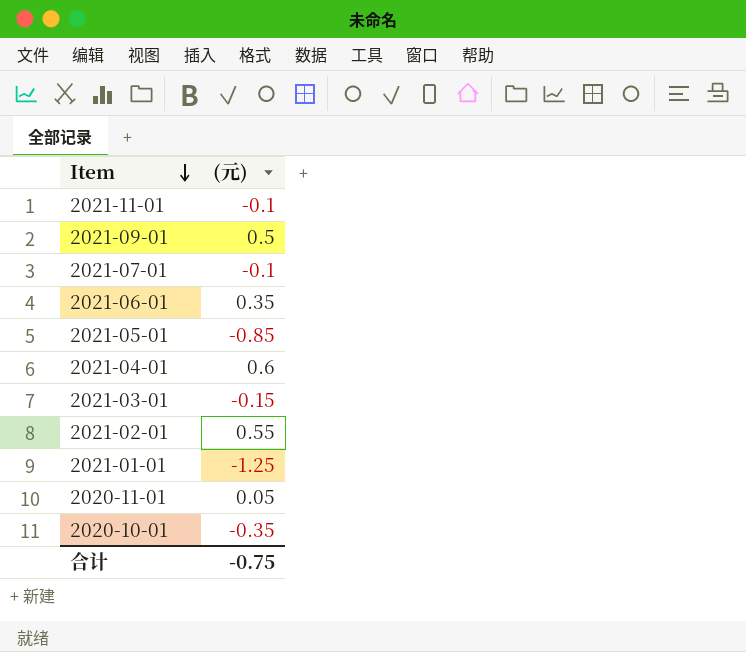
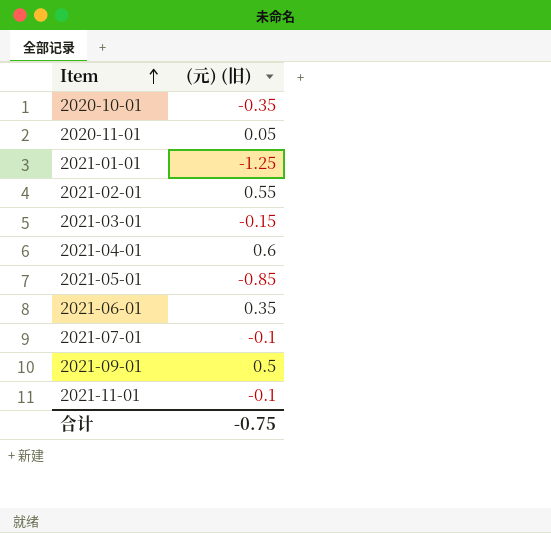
row order: Item descending -> Item ascending
column name: (元) -> (元) (旧)

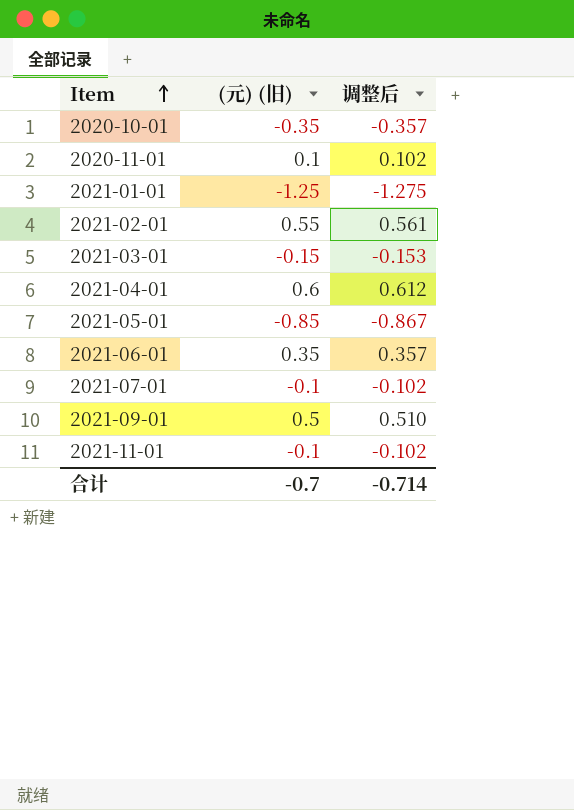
column 调整后 | formula: none -> [(元) (旧)] * 1.02
2020-11-01 | (元) (旧): 0.05 -> 0.1
合计 | (元) (旧): -0.75 -> -0.7

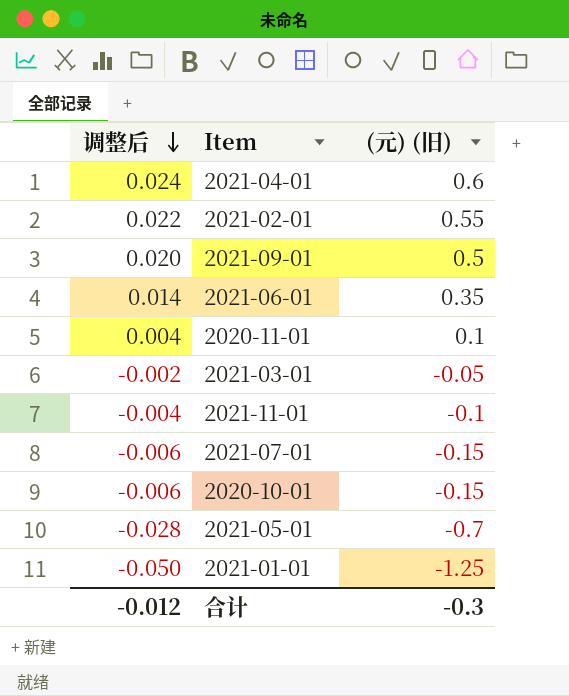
row order: Item ascending -> 调整后 descending
column 调整后 | formula: [(元) (旧)] * 1.02 -> [(元) (旧)] * 0.04
column 调整后 | position: 3 -> 1
2021-03-01 | (元) (旧): -0.15 -> -0.05
2021-07-01 | (元) (旧): -0.1 -> -0.15
2020-10-01 | (元) (旧): -0.35 -> -0.15
2021-05-01 | (元) (旧): -0.85 -> -0.7
合计 | 调整后: -0.714 -> -0.012
合计 | (元) (旧): -0.7 -> -0.3

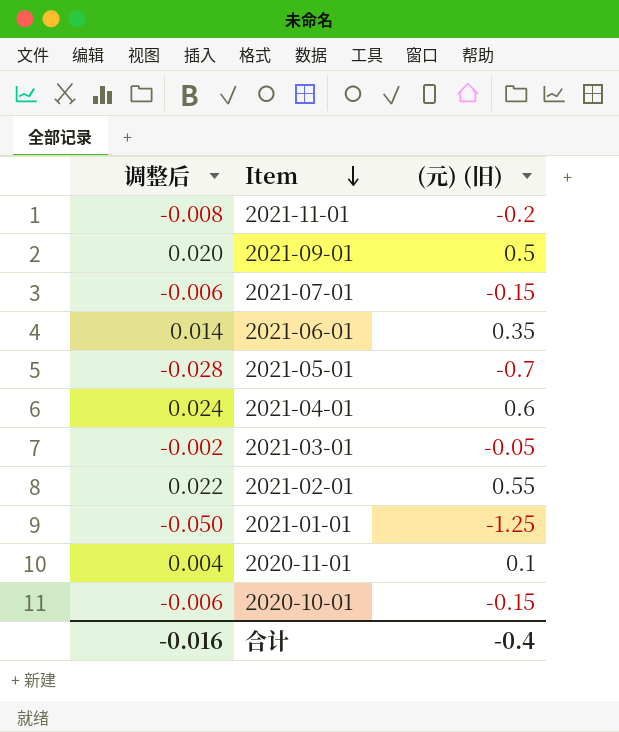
row order: 调整后 descending -> Item descending
2021-11-01 | 调整后: -0.004 -> -0.008
2021-11-01 | (元) (旧): -0.1 -> -0.2
合计 | 调整后: -0.012 -> -0.016
合计 | (元) (旧): -0.3 -> -0.4

